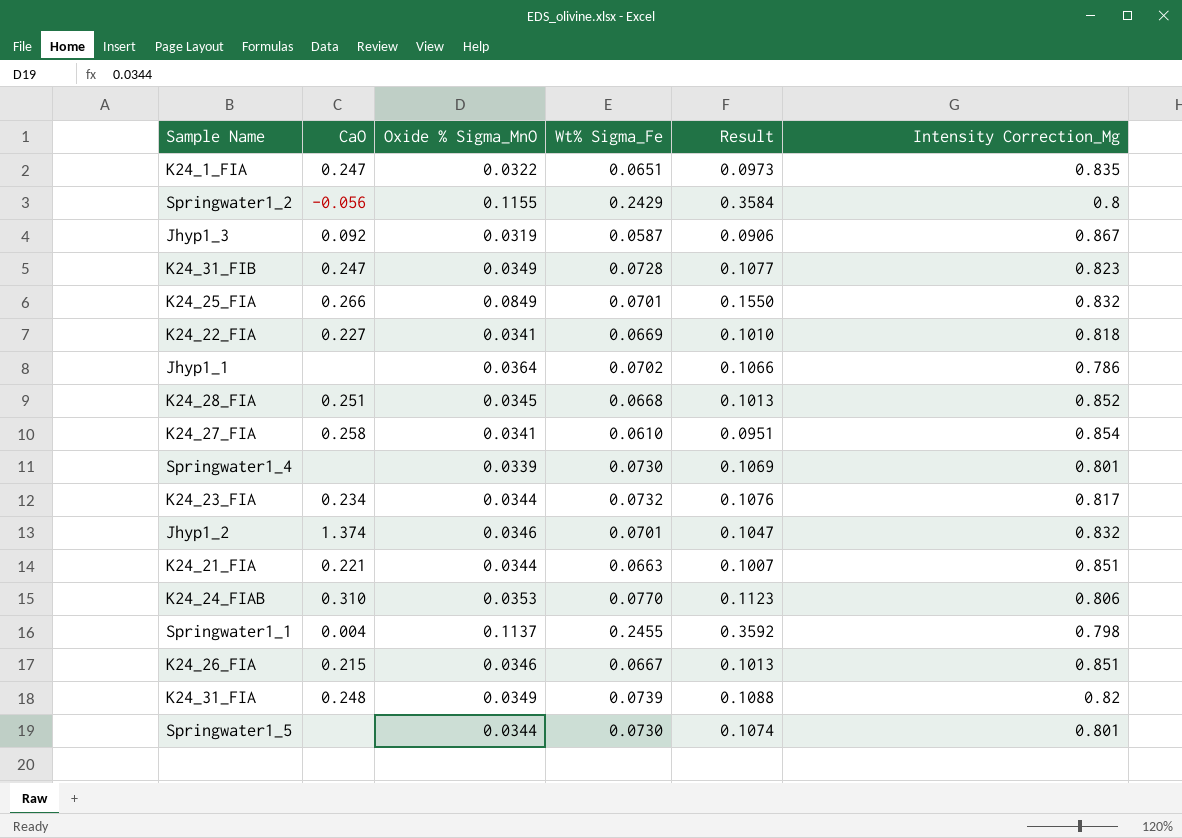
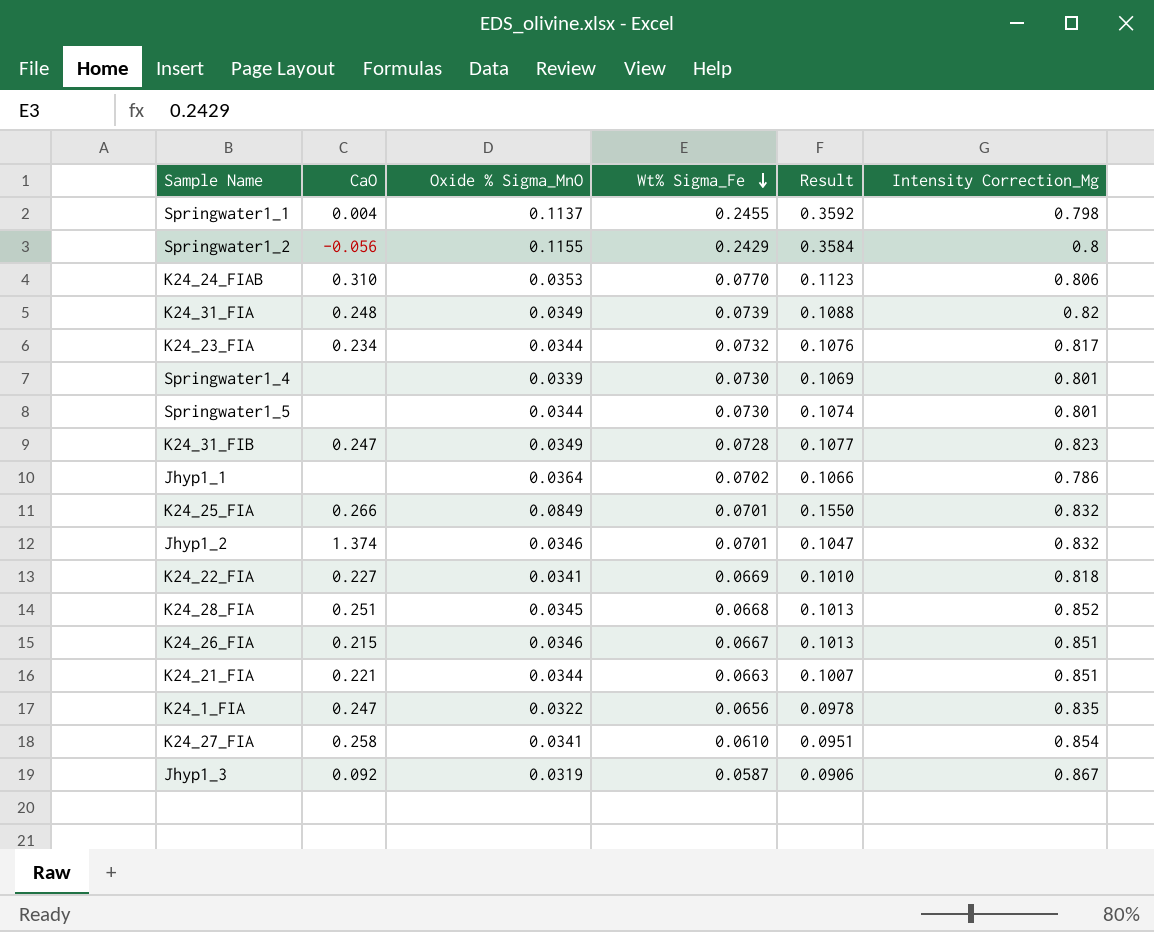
row order: none -> Wt% Sigma_Fe descending
K24_1_FIA | Wt% Sigma_Fe: 0.0651 -> 0.0656
K24_1_FIA | Result: 0.0973 -> 0.0978

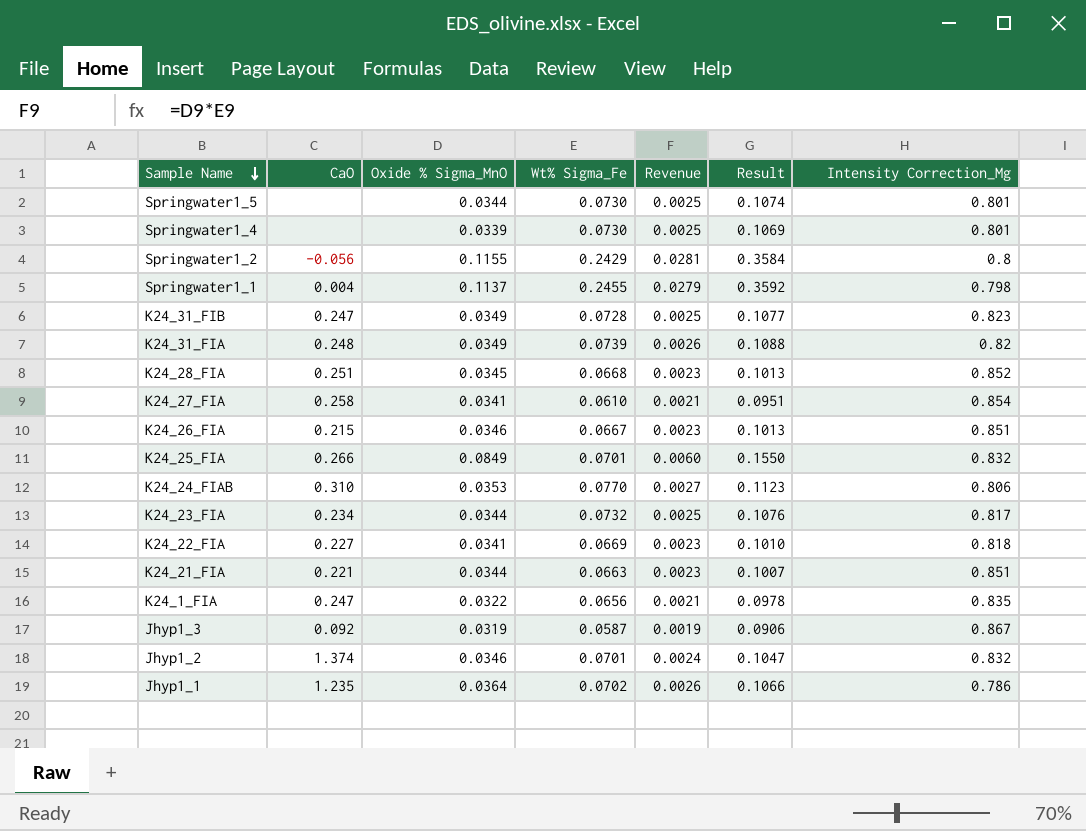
row order: Wt% Sigma_Fe descending -> Sample Name descending
column Revenue | formula: none -> [Oxide % Sigma_MnO] * [Wt% Sigma_Fe]
Jhyp1_1 | CaO: none -> 1.235

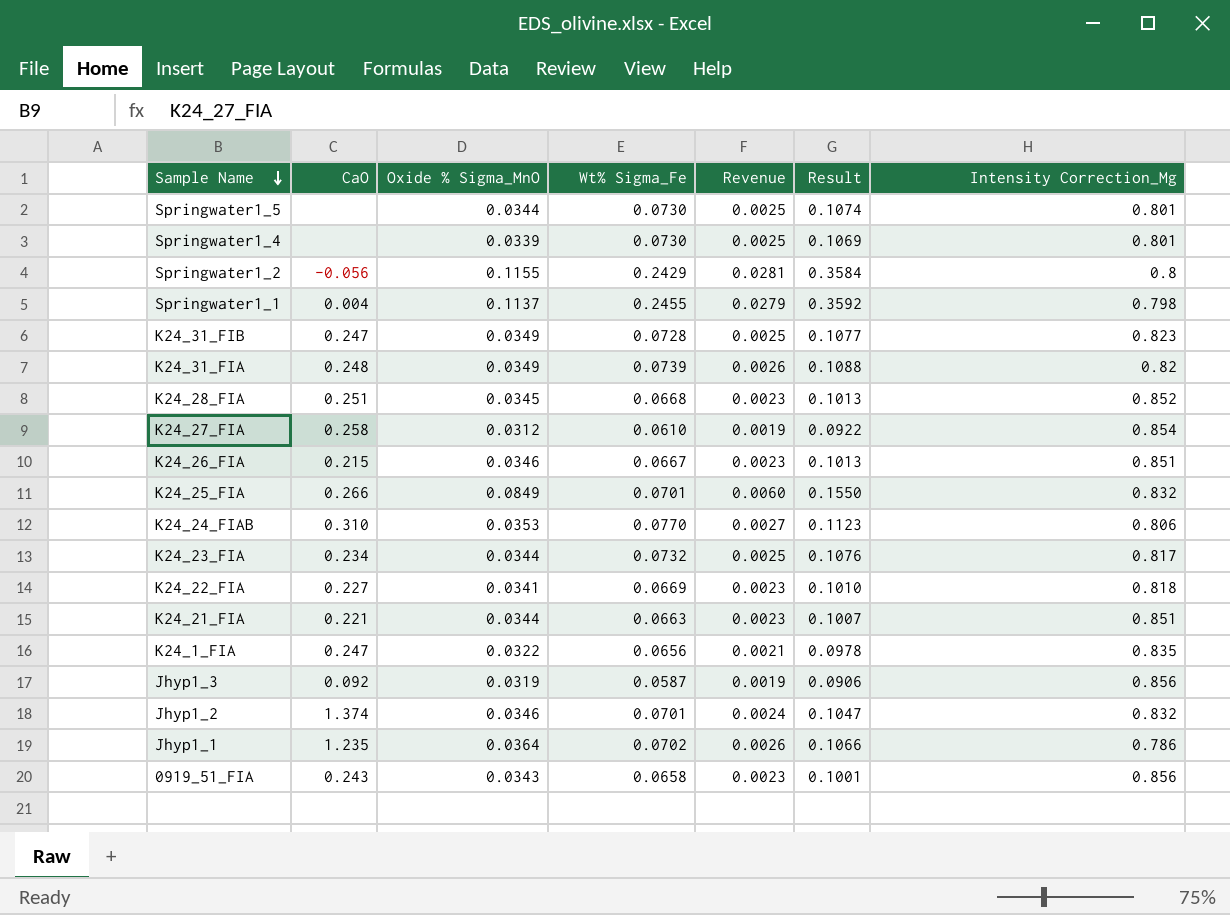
K24_27_FIA | Oxide % Sigma_MnO: 0.0341 -> 0.0312
K24_27_FIA | Revenue: 0.0021 -> 0.0019
K24_27_FIA | Result: 0.0951 -> 0.0922
Jhyp1_3 | Intensity Correction_Mg: 0.867 -> 0.856
row 0919_51_FIA: none -> 0.243 | 0.0343 | 0.0658 | 0.0023 | 0.1001 | 0.856

